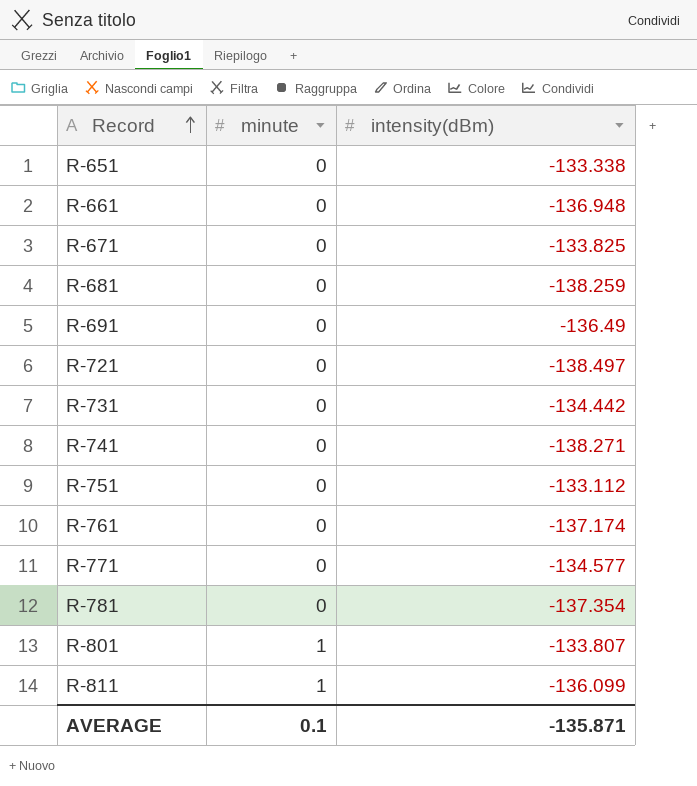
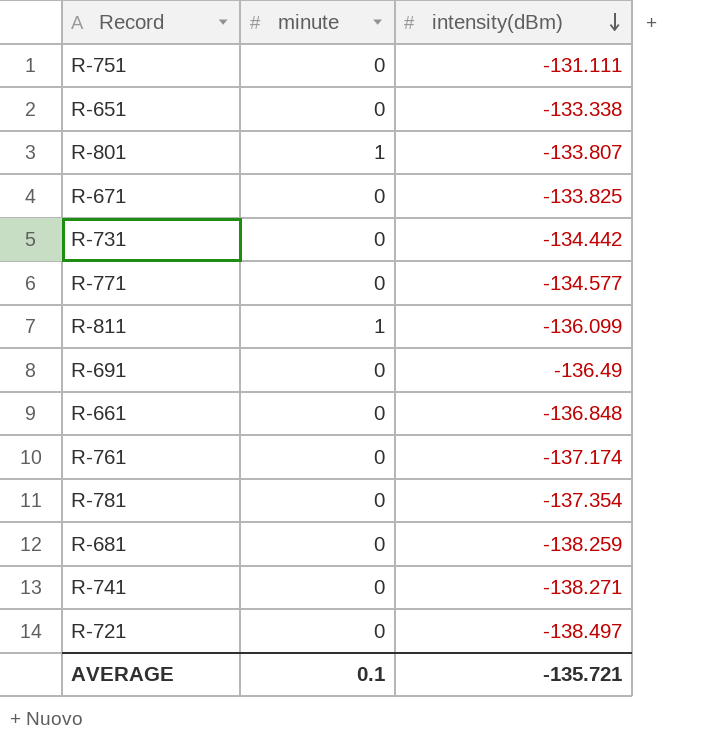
row order: Record ascending -> intensity(dBm) descending
R-751 | intensity(dBm): -133.112 -> -131.111
R-661 | intensity(dBm): -136.948 -> -136.848
AVERAGE | intensity(dBm): -135.871 -> -135.721

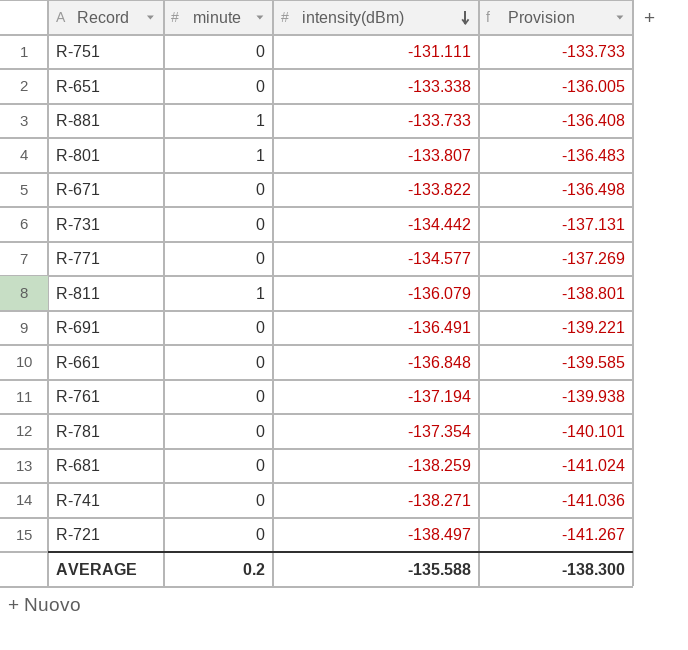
column Provision | formula: none -> [intensity(dBm)] * 1.02
row R-881: none -> 1 | -133.733 | -136.408
R-671 | intensity(dBm): -133.825 -> -133.822
R-811 | intensity(dBm): -136.099 -> -136.079
R-691 | intensity(dBm): -136.49 -> -136.491
R-761 | intensity(dBm): -137.174 -> -137.194
AVERAGE | minute: 0.1 -> 0.2
AVERAGE | intensity(dBm): -135.721 -> -135.588

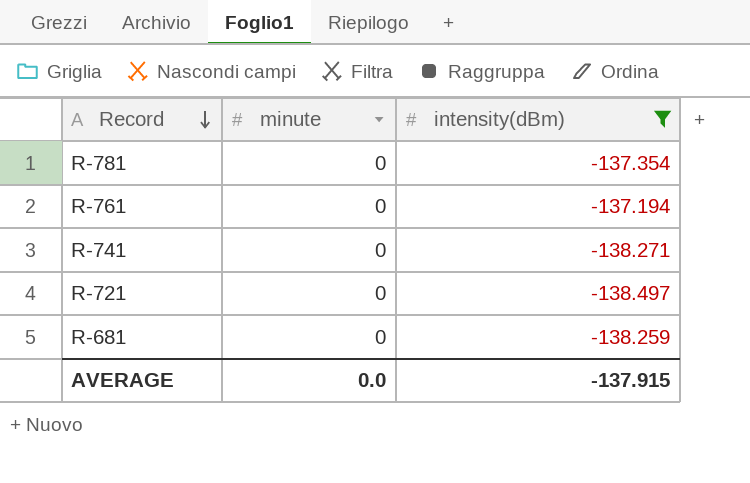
filter: none -> intensity(dBm) <= -137.194
row order: intensity(dBm) descending -> Record descending
column Provision | formula: [intensity(dBm)] * 1.02 -> none
AVERAGE | minute: 0.2 -> 0.0
AVERAGE | intensity(dBm): -135.588 -> -137.915

